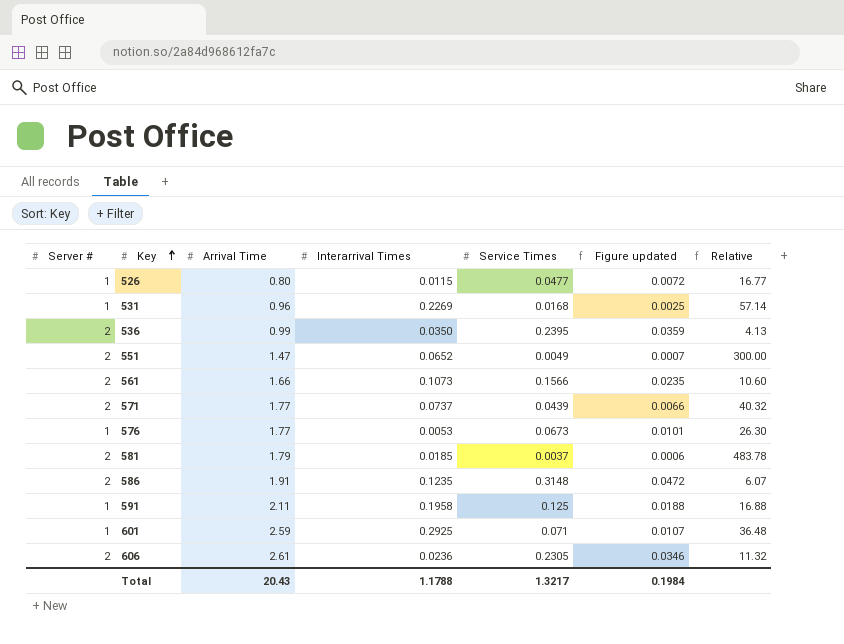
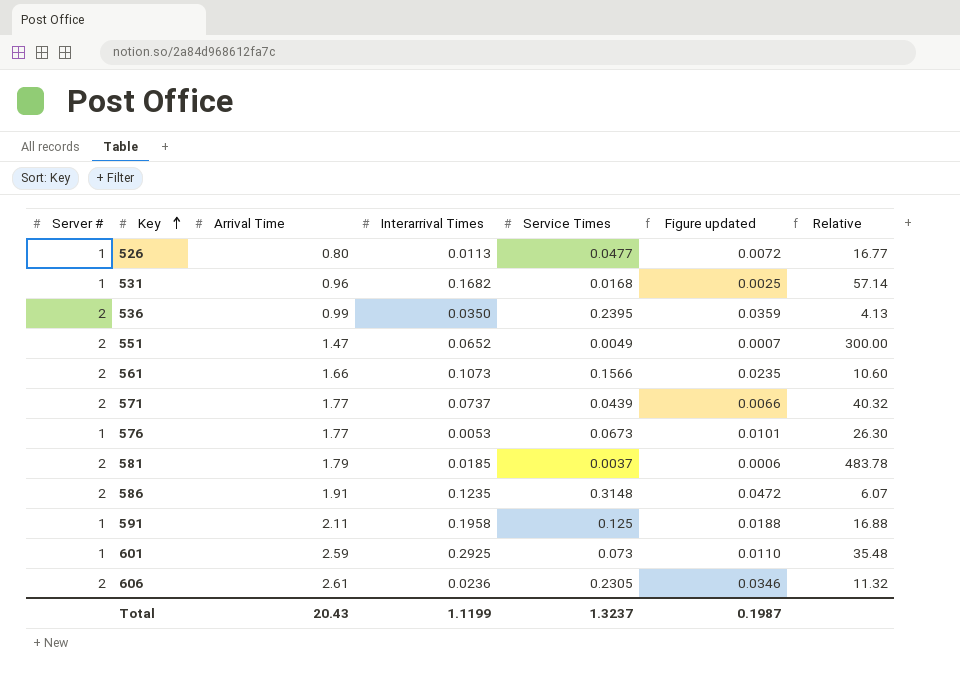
526 | Interarrival Times: 0.0115 -> 0.0113
531 | Interarrival Times: 0.2269 -> 0.1682
601 | Service Times: 0.071 -> 0.073
601 | Figure updated: 0.0107 -> 0.0110
601 | Relative: 36.48 -> 35.48
Total | Interarrival Times: 1.1788 -> 1.1199
Total | Service Times: 1.3217 -> 1.3237
Total | Figure updated: 0.1984 -> 0.1987

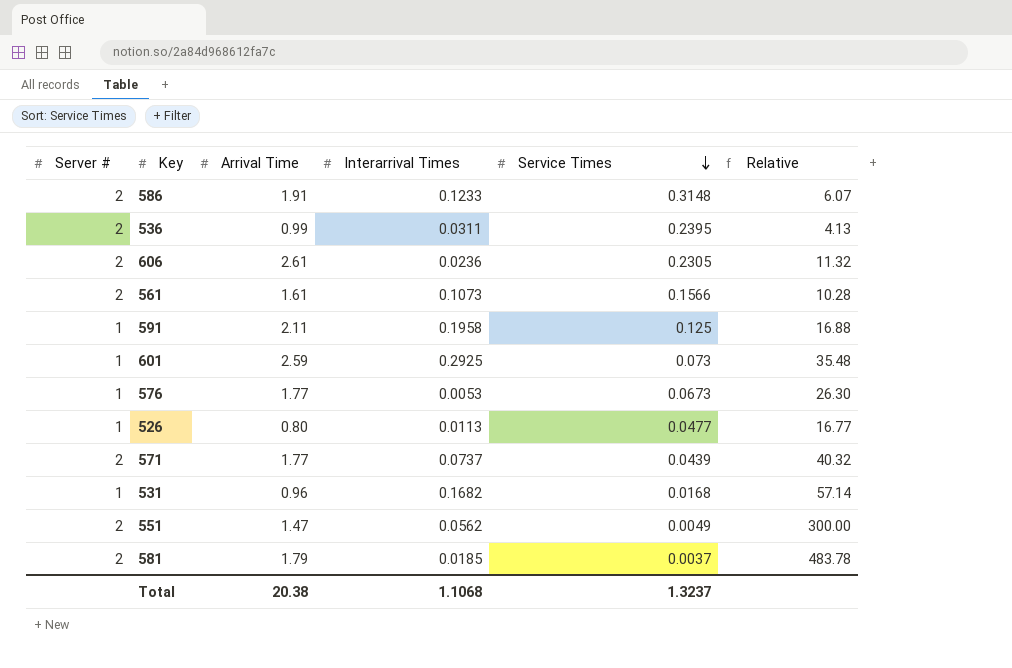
row order: Key ascending -> Service Times descending
column Figure updated | formula: [Service Times] * 0.15 -> none
586 | Interarrival Times: 0.1235 -> 0.1233
536 | Interarrival Times: 0.0350 -> 0.0311
561 | Arrival Time: 1.66 -> 1.61
561 | Relative: 10.60 -> 10.28
551 | Interarrival Times: 0.0652 -> 0.0562
Total | Arrival Time: 20.43 -> 20.38
Total | Interarrival Times: 1.1199 -> 1.1068

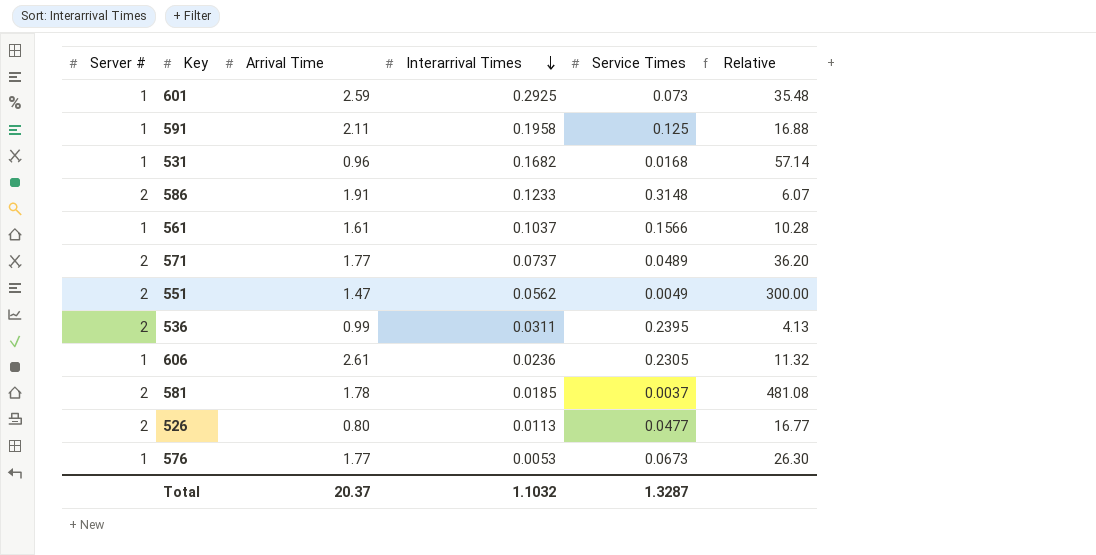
row order: Service Times descending -> Interarrival Times descending
561 | Server #: 2 -> 1
561 | Interarrival Times: 0.1073 -> 0.1037
571 | Service Times: 0.0439 -> 0.0489
571 | Relative: 40.32 -> 36.20
606 | Server #: 2 -> 1
581 | Arrival Time: 1.79 -> 1.78
581 | Relative: 483.78 -> 481.08
526 | Server #: 1 -> 2
Total | Arrival Time: 20.38 -> 20.37
Total | Interarrival Times: 1.1068 -> 1.1032
Total | Service Times: 1.3237 -> 1.3287

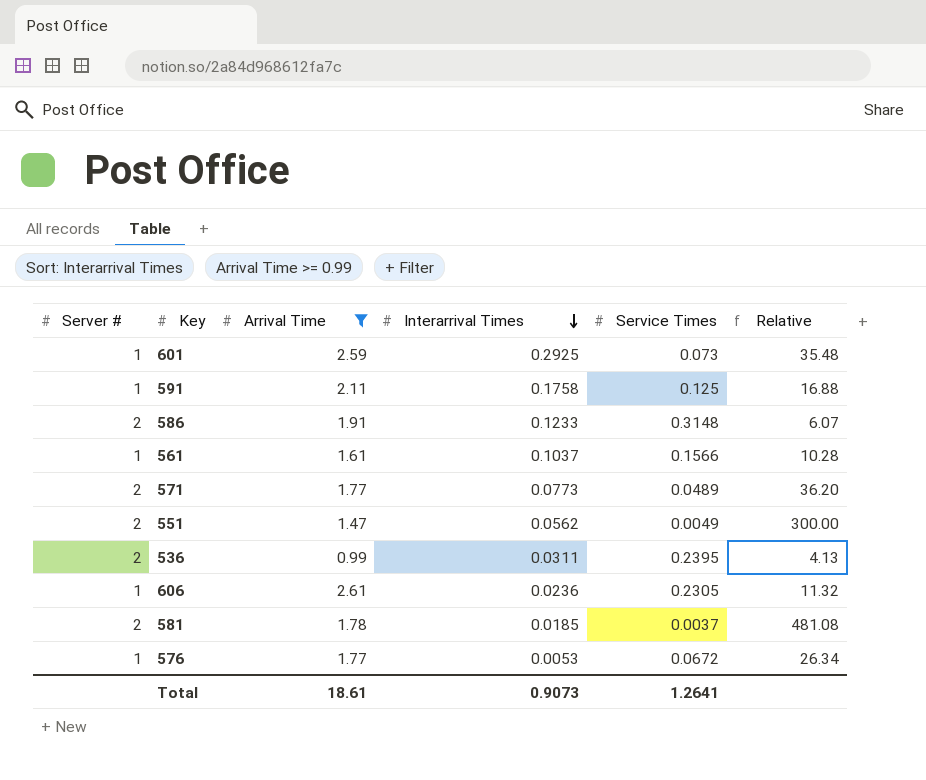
filter: none -> Arrival Time >= 0.99
591 | Interarrival Times: 0.1958 -> 0.1758
571 | Interarrival Times: 0.0737 -> 0.0773
576 | Service Times: 0.0673 -> 0.0672
576 | Relative: 26.30 -> 26.34
Total | Arrival Time: 20.37 -> 18.61
Total | Interarrival Times: 1.1032 -> 0.9073
Total | Service Times: 1.3287 -> 1.2641

